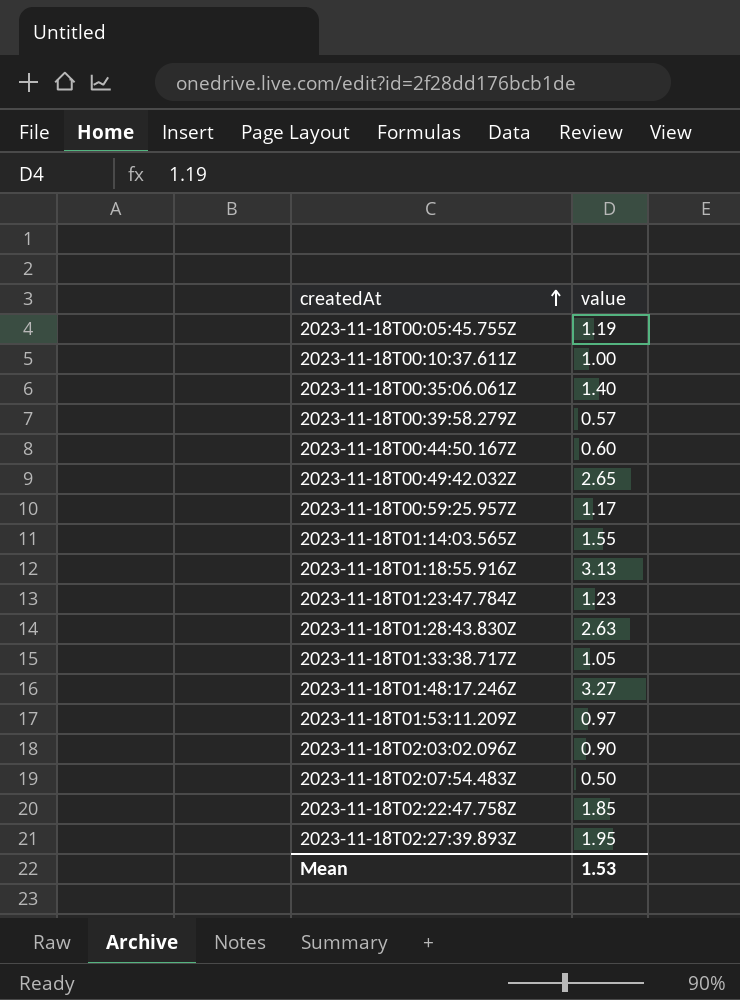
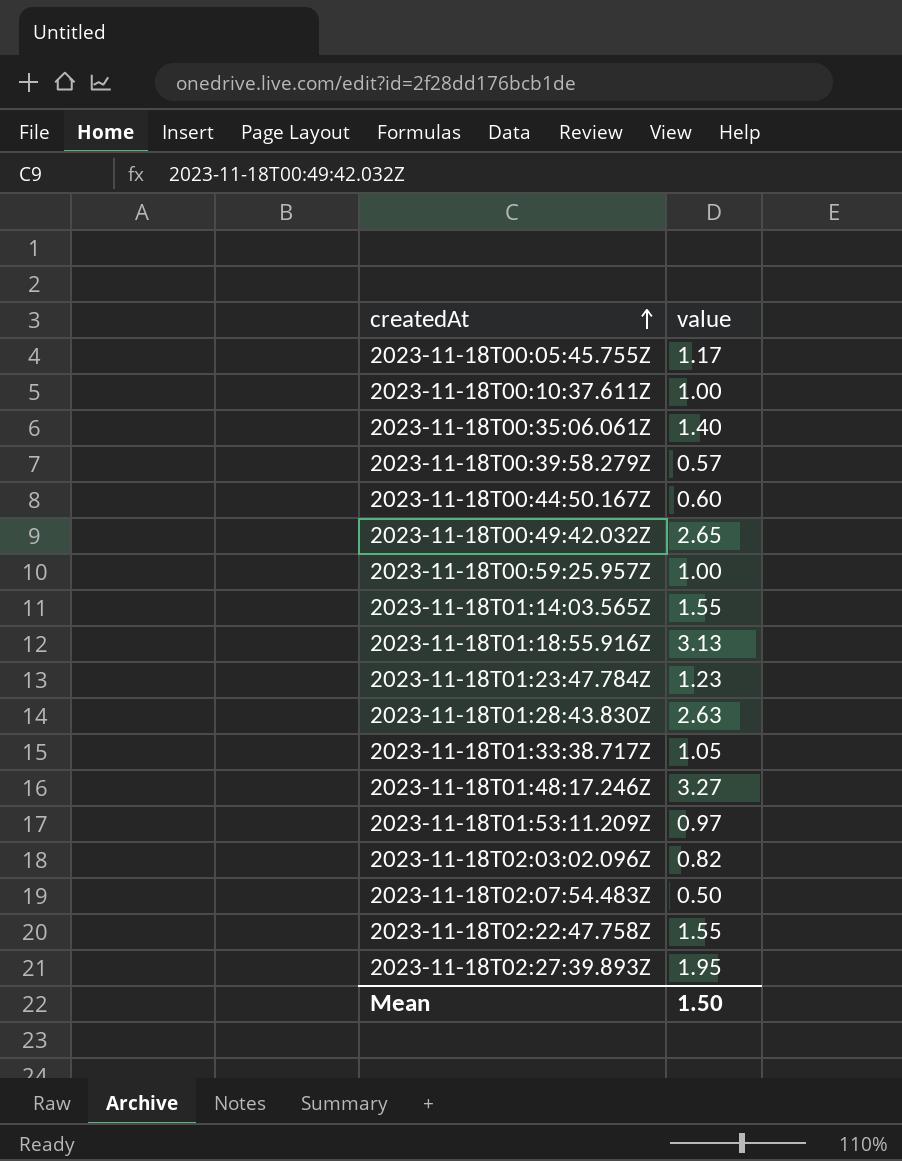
2023-11-18T00:05:45.755Z | value: 1.19 -> 1.17
2023-11-18T00:59:25.957Z | value: 1.17 -> 1.00
2023-11-18T02:03:02.096Z | value: 0.90 -> 0.82
2023-11-18T02:22:47.758Z | value: 1.85 -> 1.55
Mean | value: 1.53 -> 1.50

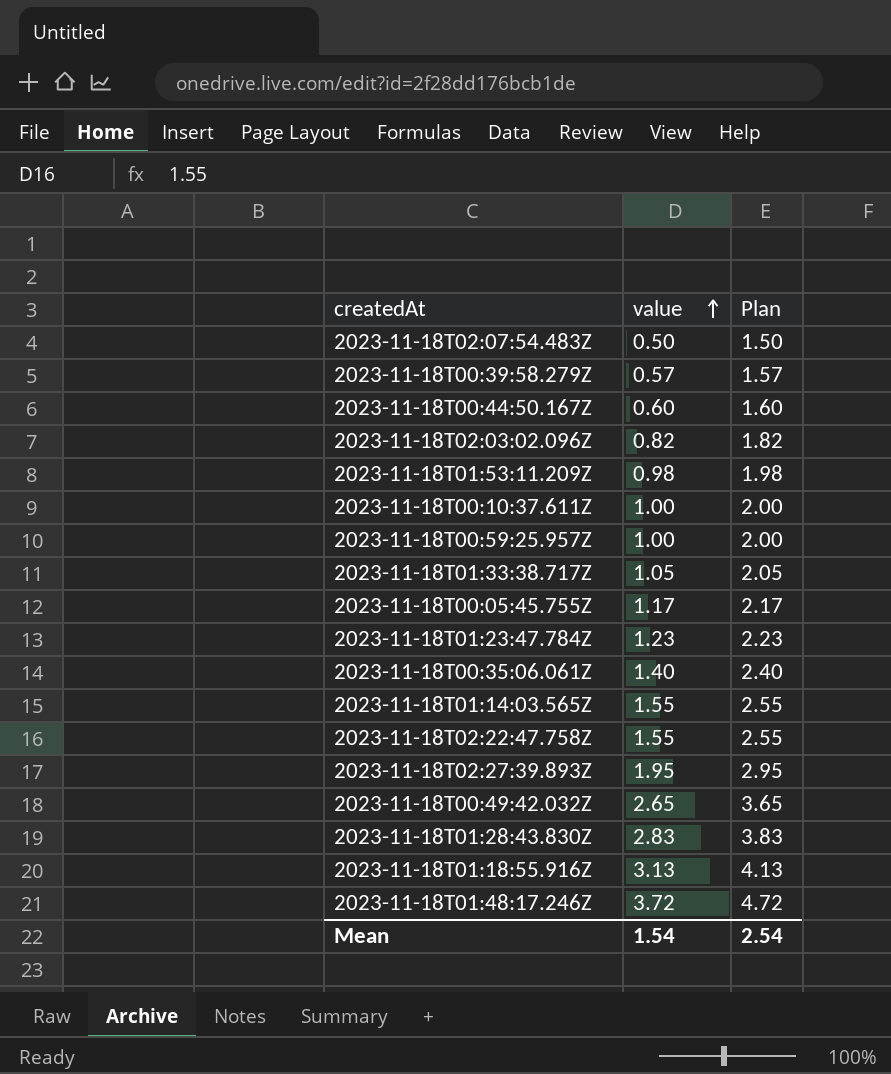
row order: createdAt ascending -> value ascending
column Plan | formula: none -> [value] + 1
2023-11-18T01:53:11.209Z | value: 0.97 -> 0.98
2023-11-18T01:28:43.830Z | value: 2.63 -> 2.83
2023-11-18T01:48:17.246Z | value: 3.27 -> 3.72
Mean | value: 1.50 -> 1.54

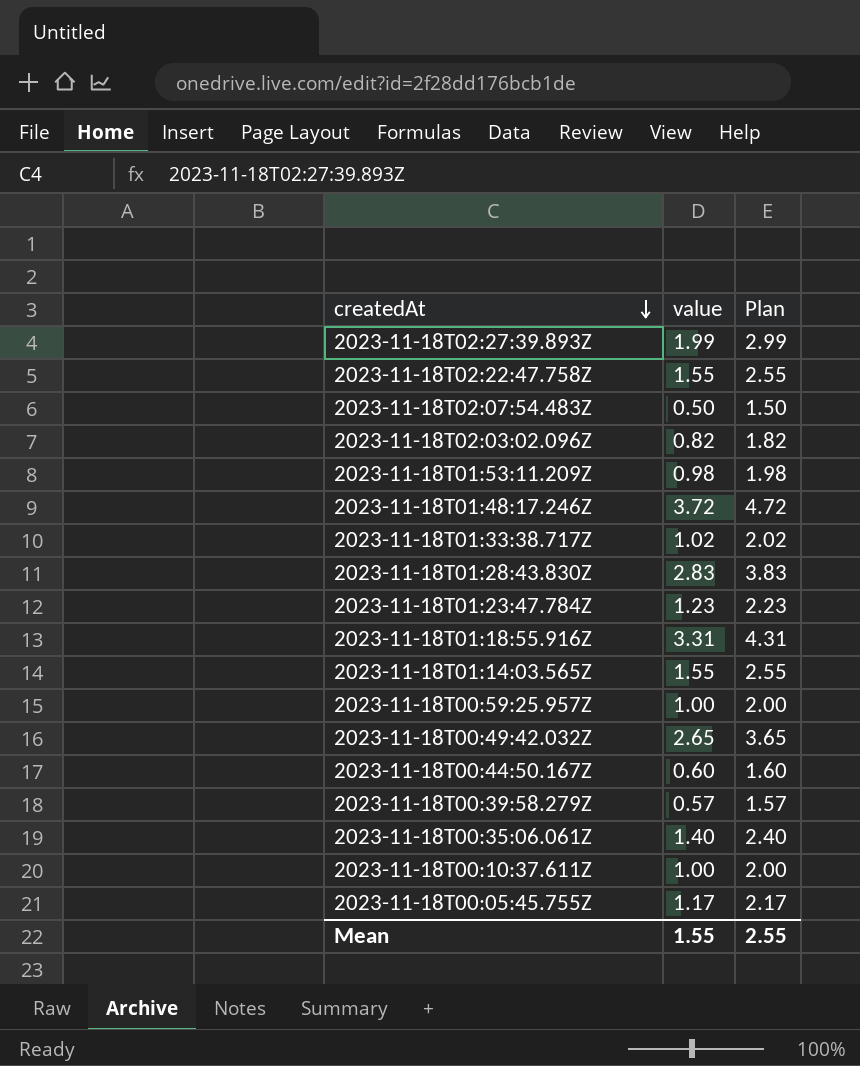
row order: value ascending -> createdAt descending
2023-11-18T02:27:39.893Z | value: 1.95 -> 1.99
2023-11-18T02:27:39.893Z | Plan: 2.95 -> 2.99
2023-11-18T01:33:38.717Z | value: 1.05 -> 1.02
2023-11-18T01:33:38.717Z | Plan: 2.05 -> 2.02
2023-11-18T01:18:55.916Z | value: 3.13 -> 3.31
2023-11-18T01:18:55.916Z | Plan: 4.13 -> 4.31
Mean | value: 1.54 -> 1.55
Mean | Plan: 2.54 -> 2.55

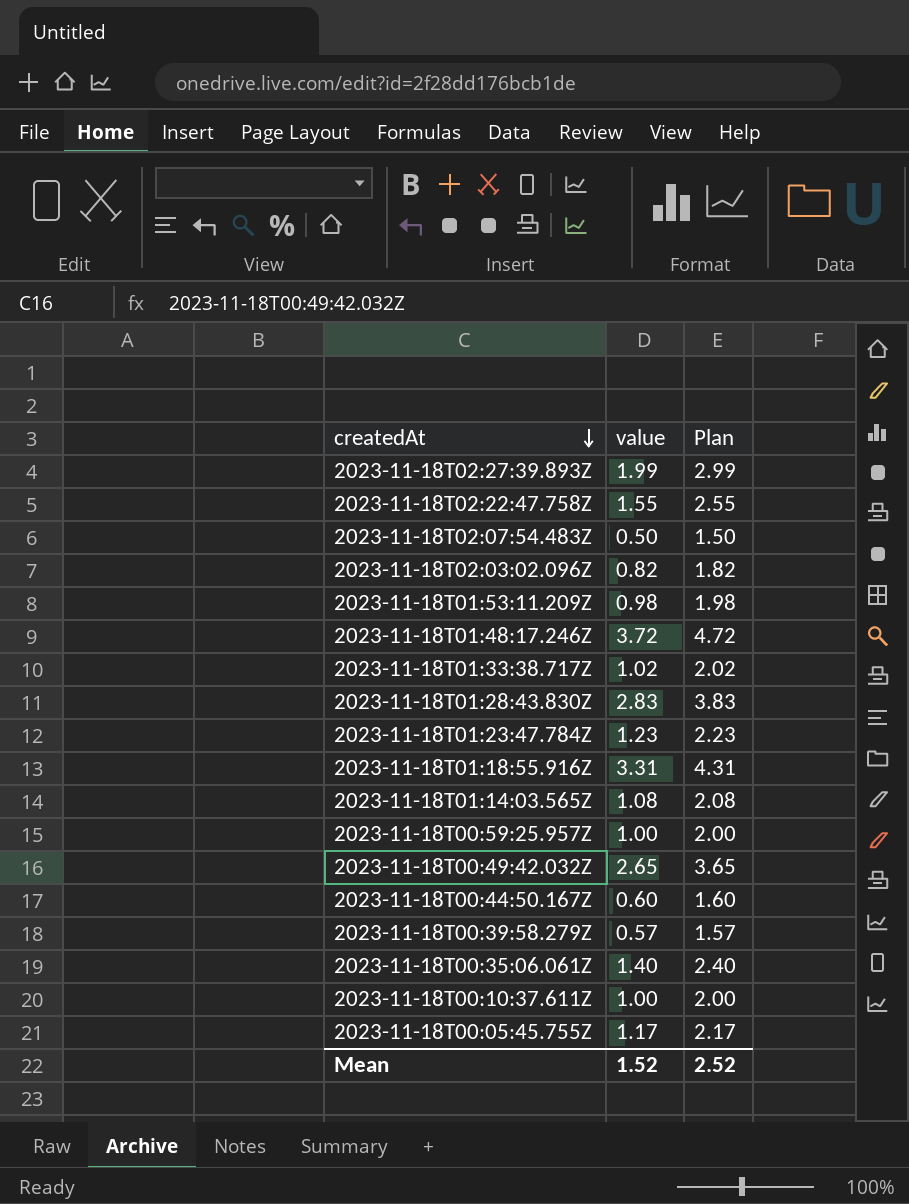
2023-11-18T01:14:03.565Z | value: 1.55 -> 1.08
2023-11-18T01:14:03.565Z | Plan: 2.55 -> 2.08
Mean | value: 1.55 -> 1.52
Mean | Plan: 2.55 -> 2.52

